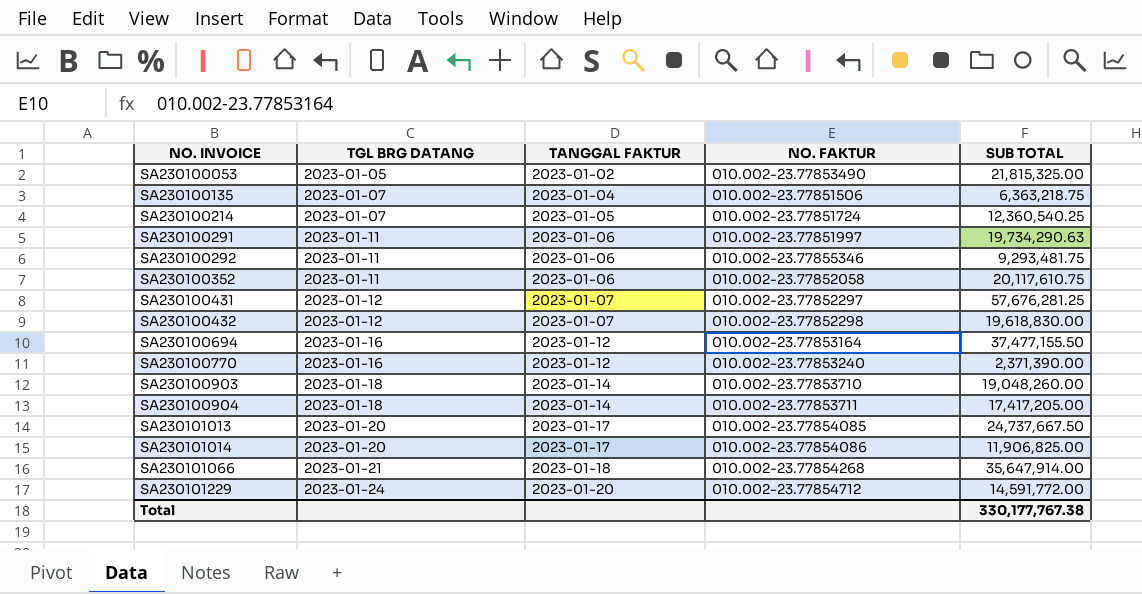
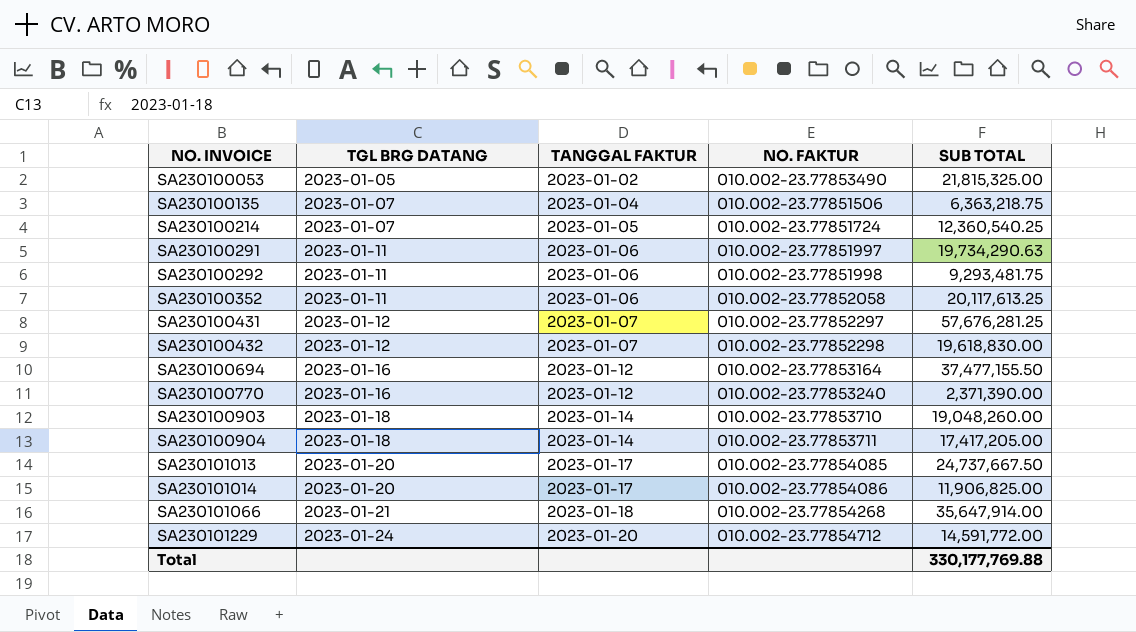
SA230100292 | NO. FAKTUR: 010.002-23.77855346 -> 010.002-23.77851998
SA230100352 | SUB TOTAL: 20,117,610.75 -> 20,117,613.25
Total | SUB TOTAL: 330,177,767.38 -> 330,177,769.88

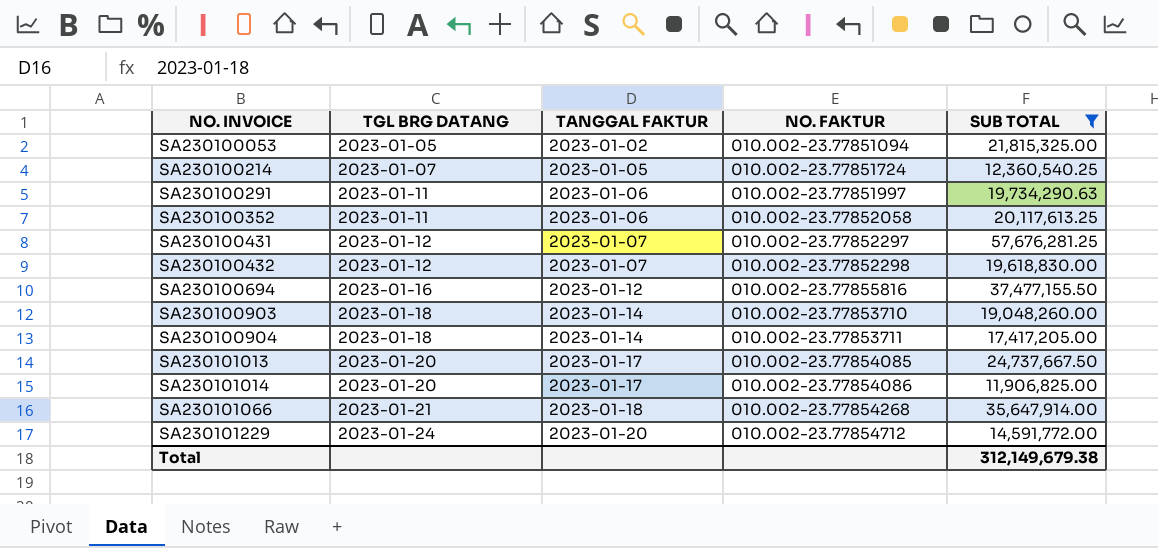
filter: none -> SUB TOTAL >= 11,906,825.00
SA230100053 | NO. FAKTUR: 010.002-23.77853490 -> 010.002-23.77851094
SA230100694 | NO. FAKTUR: 010.002-23.77853164 -> 010.002-23.77855816
Total | SUB TOTAL: 330,177,769.88 -> 312,149,679.38

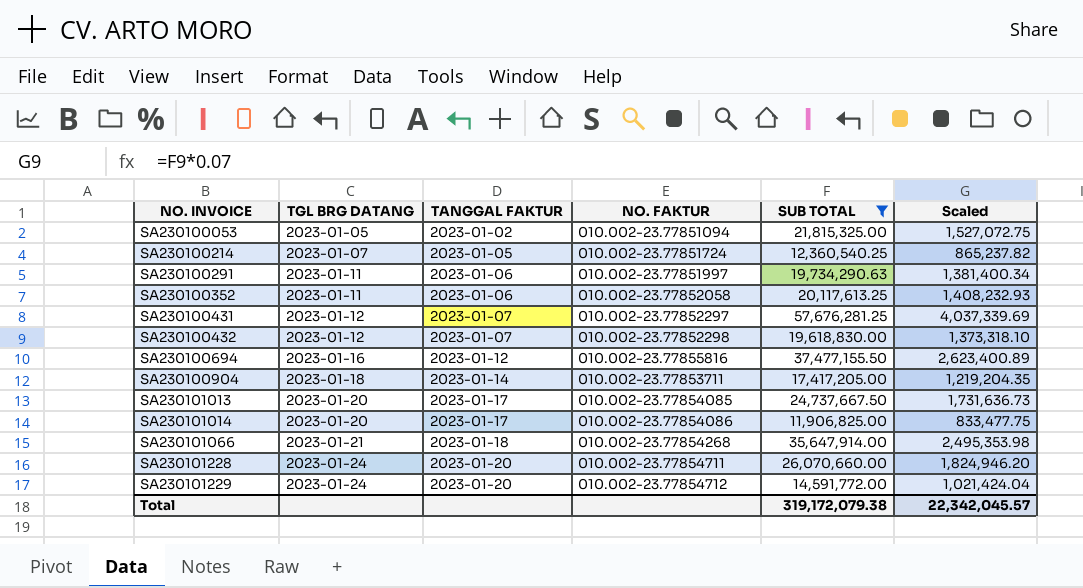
column Scaled | formula: none -> [SUB TOTAL] * 0.07
row SA230100903: 2023-01-18 | 2023-01-14 | 010.002-23.77853710 | 19,048,260.00 -> none
row SA230101228: none -> 2023-01-24 | 2023-01-20 | 010.002-23.77854711 | 26,070,660.00 | 1,824,946.20
Total | SUB TOTAL: 312,149,679.38 -> 319,172,079.38

